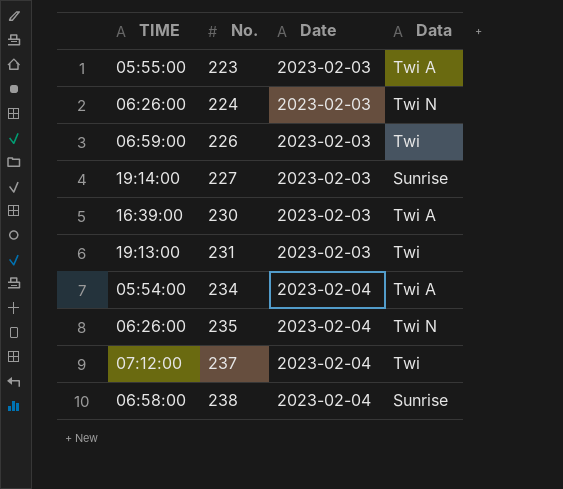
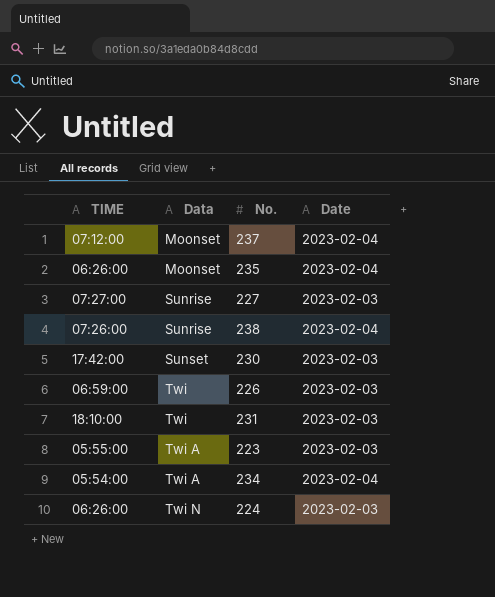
row order: No. ascending -> Data ascending
column Data | position: 4 -> 2
237 | Data: Twi -> Moonset
235 | Data: Twi N -> Moonset
227 | TIME: 19:14:00 -> 07:27:00
238 | TIME: 06:58:00 -> 07:26:00
230 | TIME: 16:39:00 -> 17:42:00
230 | Data: Twi A -> Sunset
231 | TIME: 19:13:00 -> 18:10:00

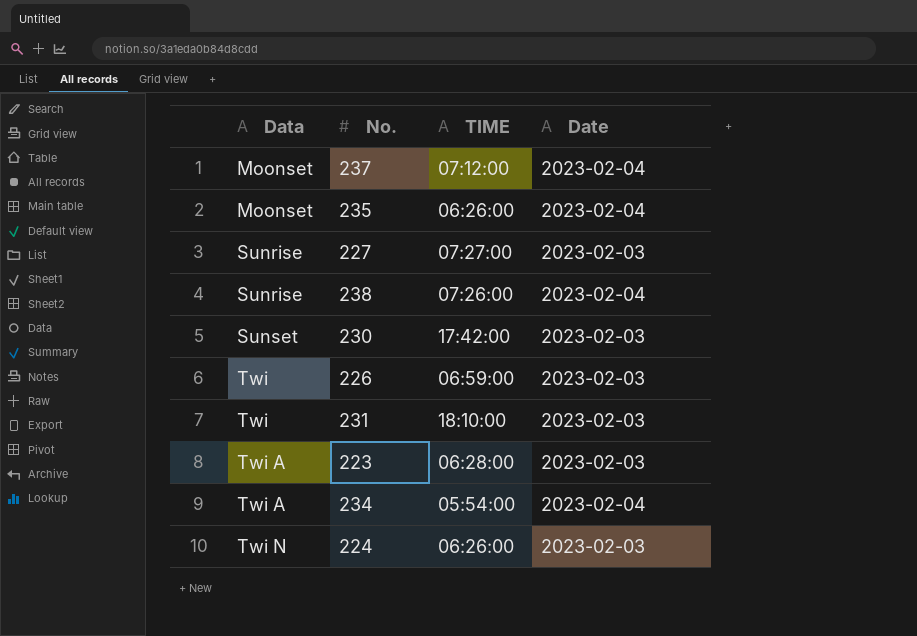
column TIME | position: 1 -> 3
223 | TIME: 05:55:00 -> 06:28:00

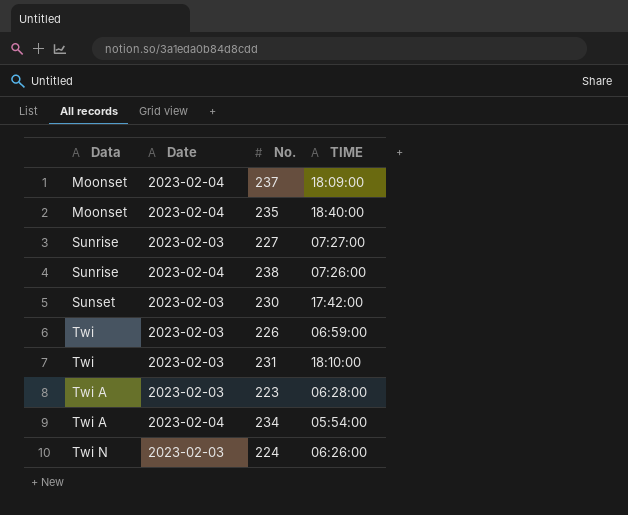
column Date | position: 4 -> 2
237 | TIME: 07:12:00 -> 18:09:00
235 | TIME: 06:26:00 -> 18:40:00

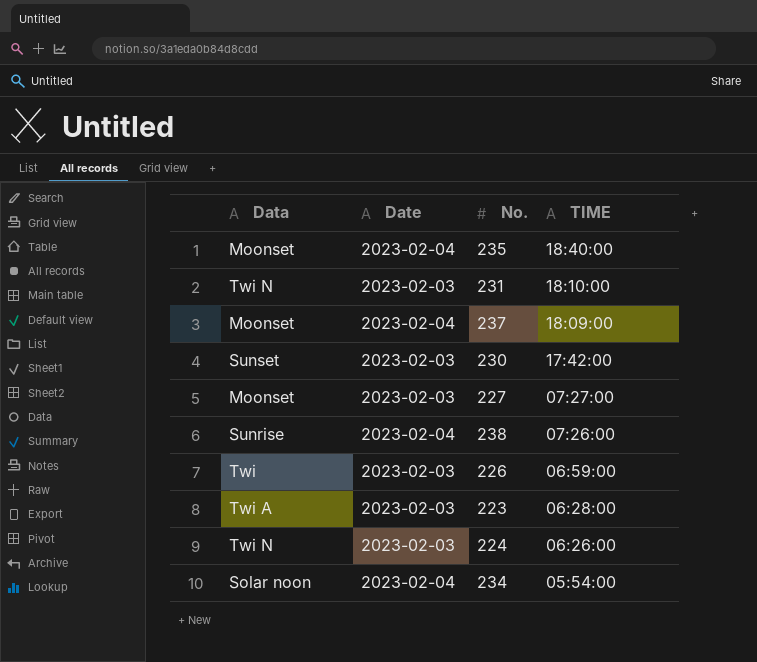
row order: Data ascending -> TIME descending
231 | Data: Twi -> Twi N
227 | Data: Sunrise -> Moonset
234 | Data: Twi A -> Solar noon

